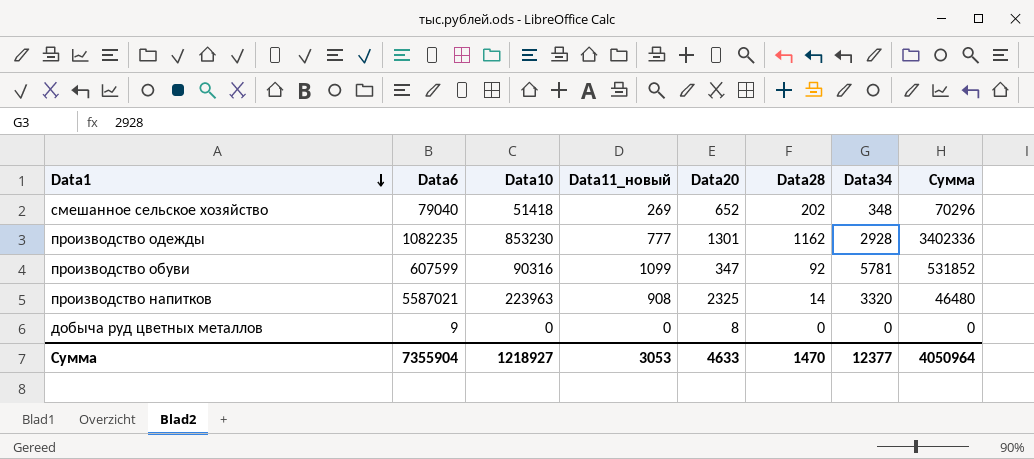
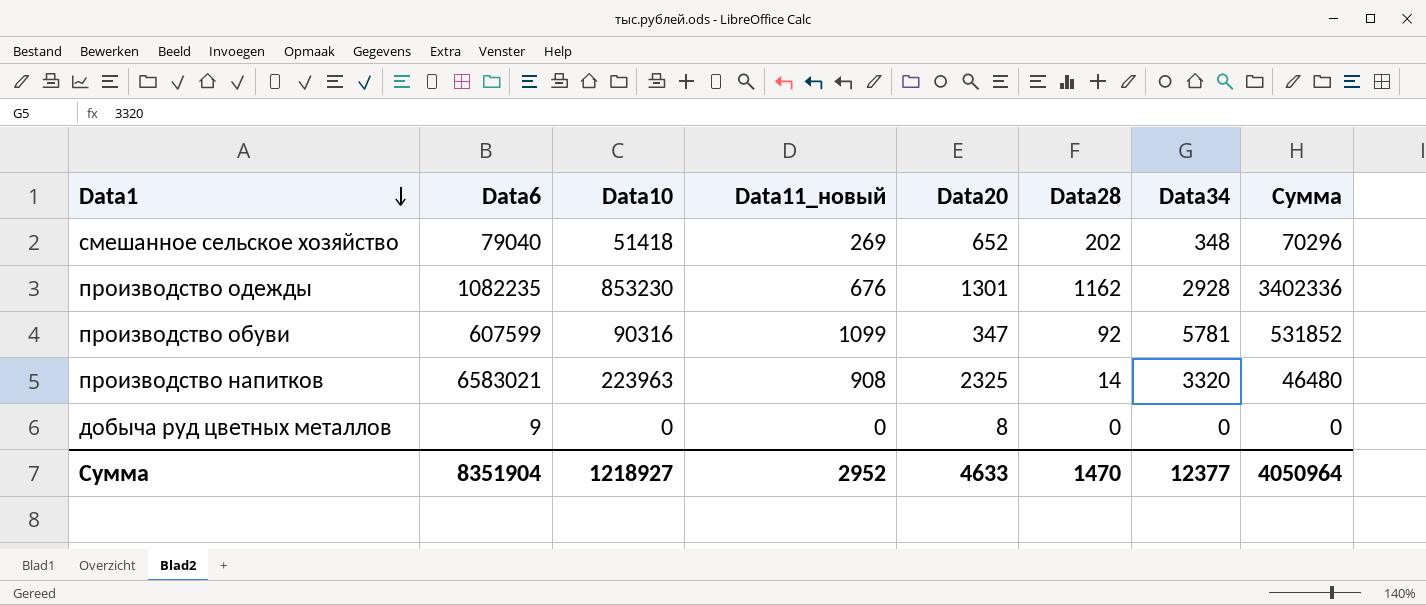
производство одежды | Data11_новый: 777 -> 676
производство напитков | Data6: 5587021 -> 6583021
Сумма | Data6: 7355904 -> 8351904
Сумма | Data11_новый: 3053 -> 2952

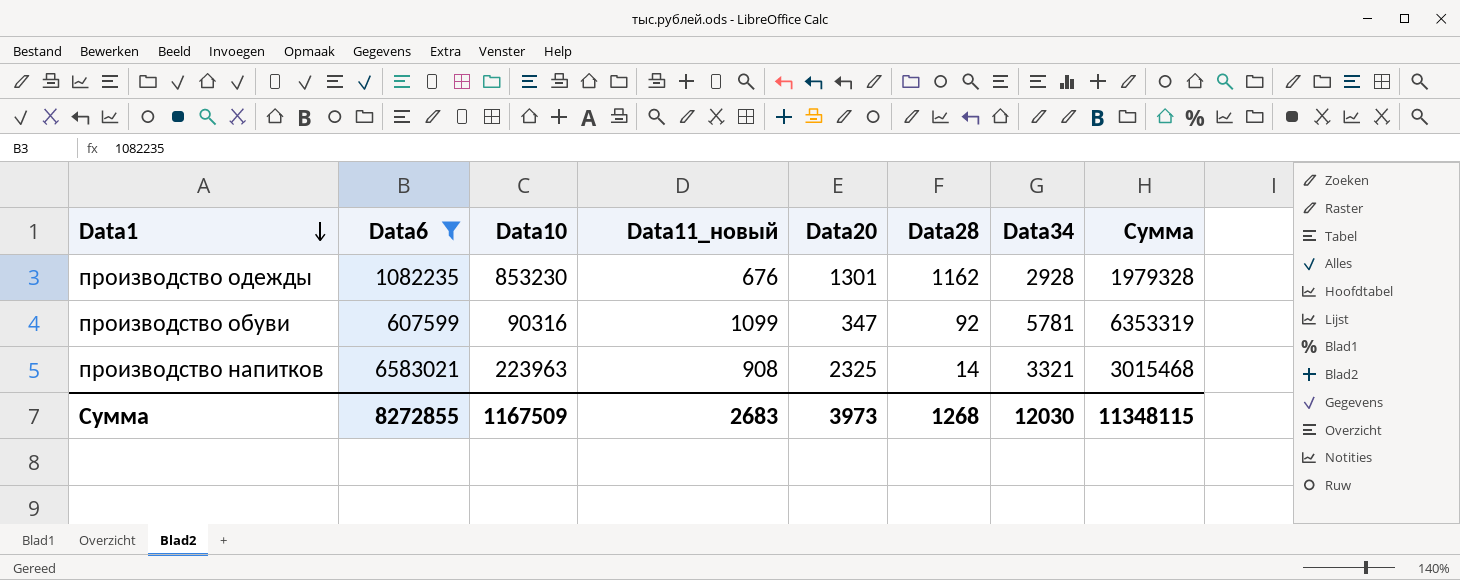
filter: none -> Data6 >= 607599
column Сумма | formula: [Data28] * [Data34] -> [Data11_новый] * [Data34]
производство напитков | Data34: 3320 -> 3321
Сумма | Data6: 8351904 -> 8272855
Сумма | Data10: 1218927 -> 1167509
Сумма | Data11_новый: 2952 -> 2683
Сумма | Data20: 4633 -> 3973
Сумма | Data28: 1470 -> 1268
Сумма | Data34: 12377 -> 12030
Сумма | Сумма: 4050964 -> 11348115

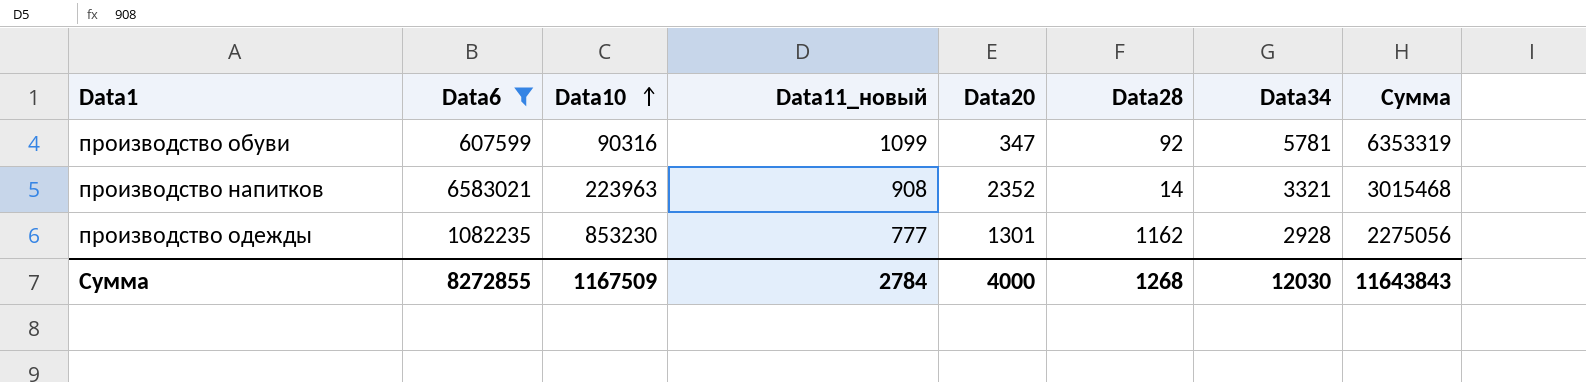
row order: Data1 descending -> Data10 ascending
производство напитков | Data20: 2325 -> 2352
производство одежды | Data11_новый: 676 -> 777
производство одежды | Сумма: 1979328 -> 2275056
Сумма | Data11_новый: 2683 -> 2784
Сумма | Data20: 3973 -> 4000
Сумма | Сумма: 11348115 -> 11643843

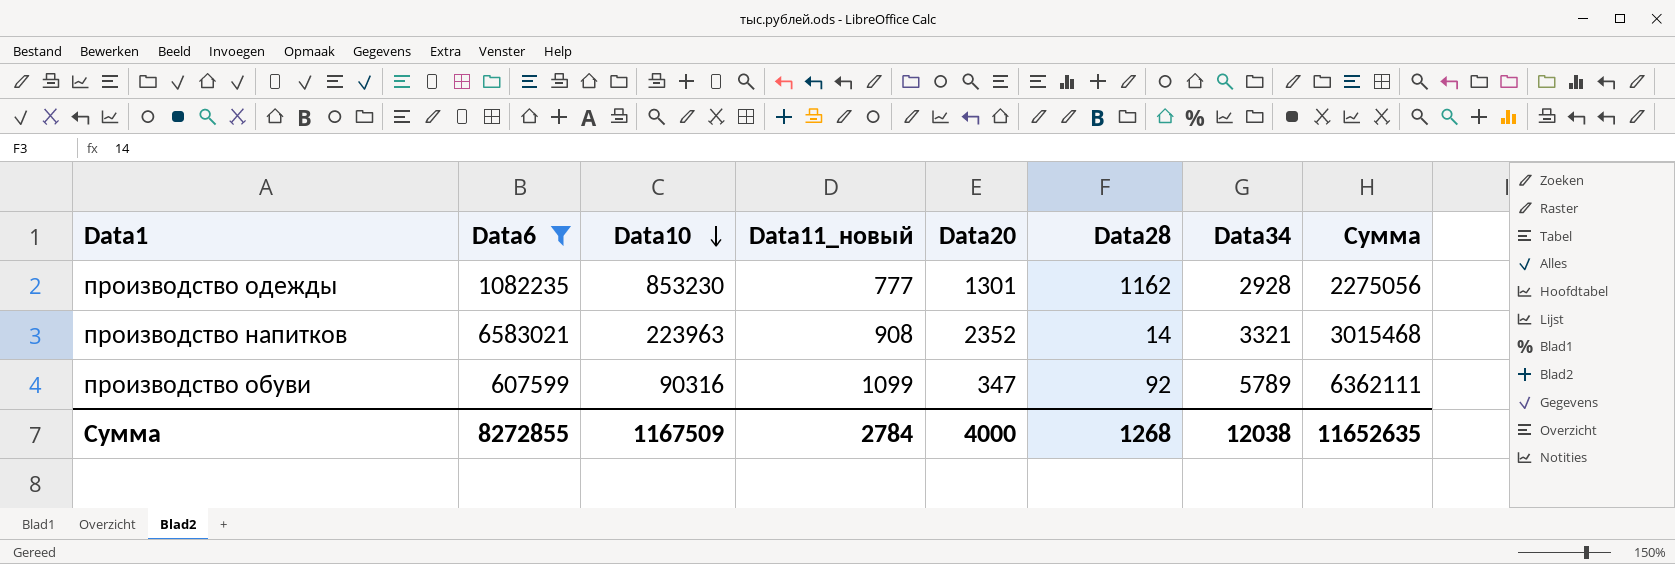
row order: Data10 ascending -> Data10 descending
производство обуви | Data34: 5781 -> 5789
производство обуви | Сумма: 6353319 -> 6362111
Сумма | Data34: 12030 -> 12038
Сумма | Сумма: 11643843 -> 11652635

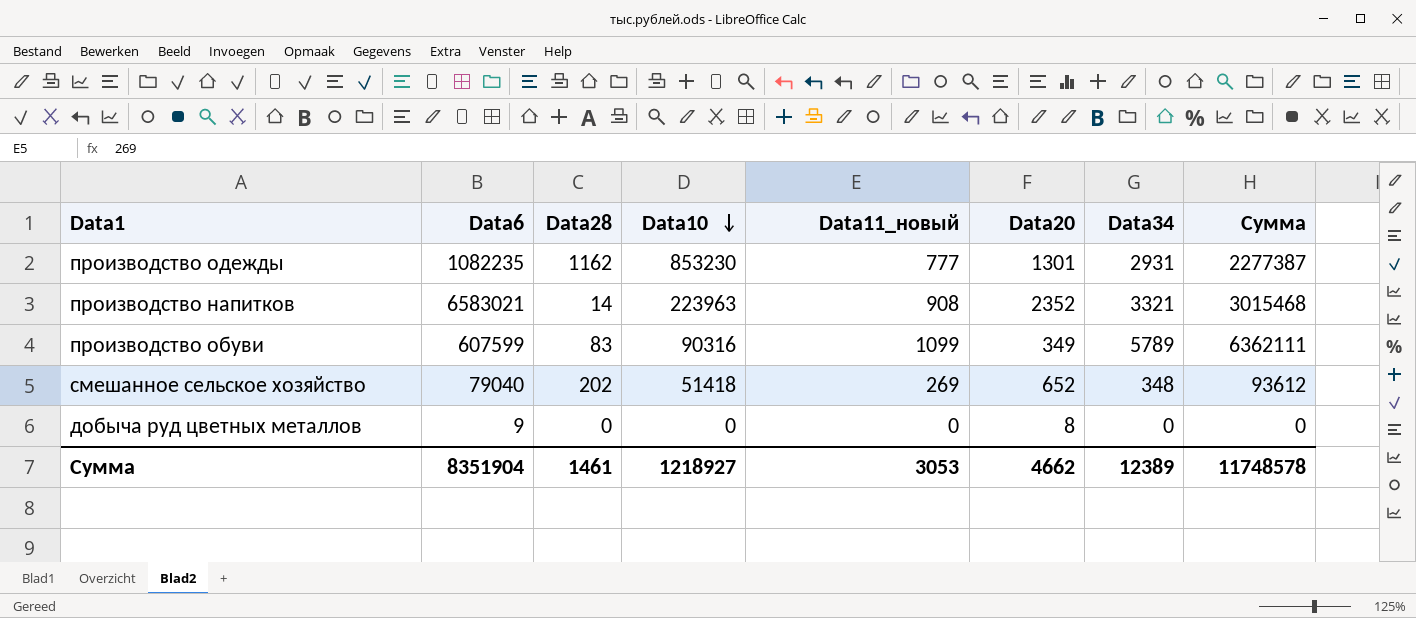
filter: Data6 >= 607599 -> none
column Data28 | position: 6 -> 3
производство одежды | Data34: 2928 -> 2931
производство одежды | Сумма: 2275056 -> 2277387
производство обуви | Data28: 92 -> 83
производство обуви | Data20: 347 -> 349
Сумма | Data6: 8272855 -> 8351904
Сумма | Data28: 1268 -> 1461
Сумма | Data10: 1167509 -> 1218927
Сумма | Data11_новый: 2784 -> 3053
Сумма | Data20: 4000 -> 4662
Сумма | Data34: 12038 -> 12389
Сумма | Сумма: 11652635 -> 11748578

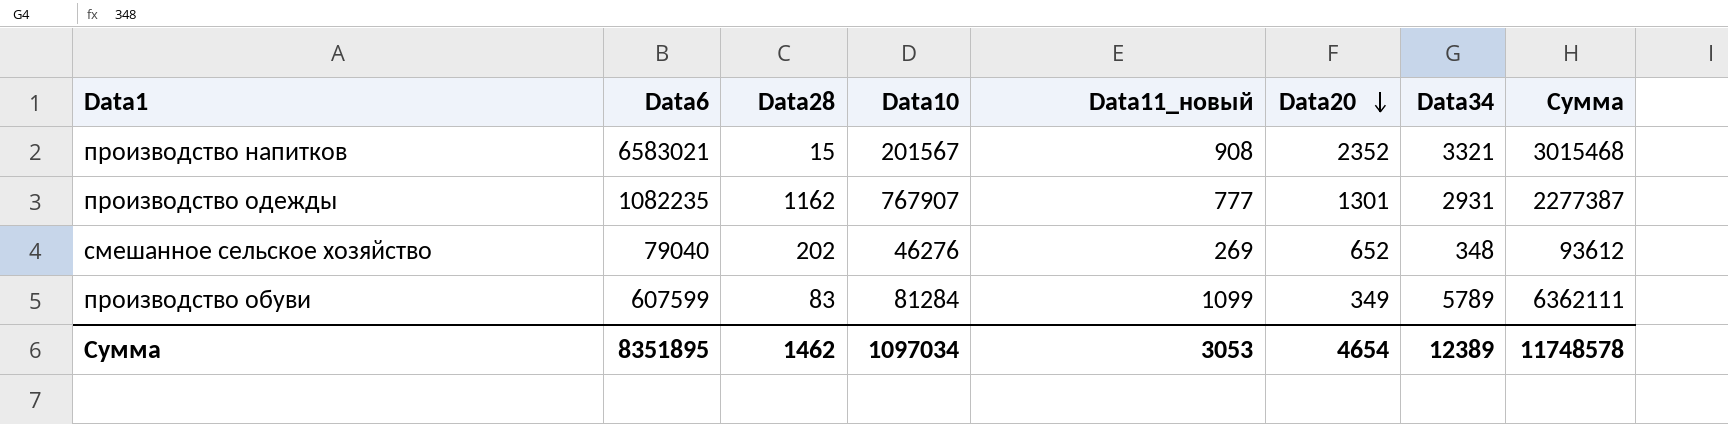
row order: Data10 descending -> Data20 descending
row добыча руд цветных металлов: 9 | 0 | 0 | 0 | 8 | 0 | 0 -> none
производство напитков | Data28: 14 -> 15
производство напитков | Data10: 223963 -> 201567
производство одежды | Data10: 853230 -> 767907
смешанное сельское хозяйство | Data10: 51418 -> 46276
производство обуви | Data10: 90316 -> 81284
Сумма | Data6: 8351904 -> 8351895
Сумма | Data28: 1461 -> 1462
Сумма | Data10: 1218927 -> 1097034
Сумма | Data20: 4662 -> 4654

